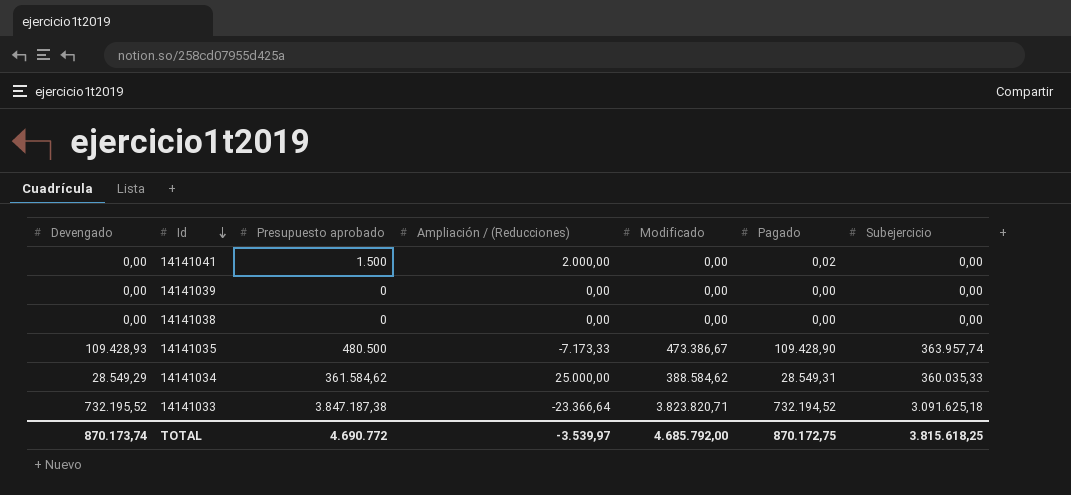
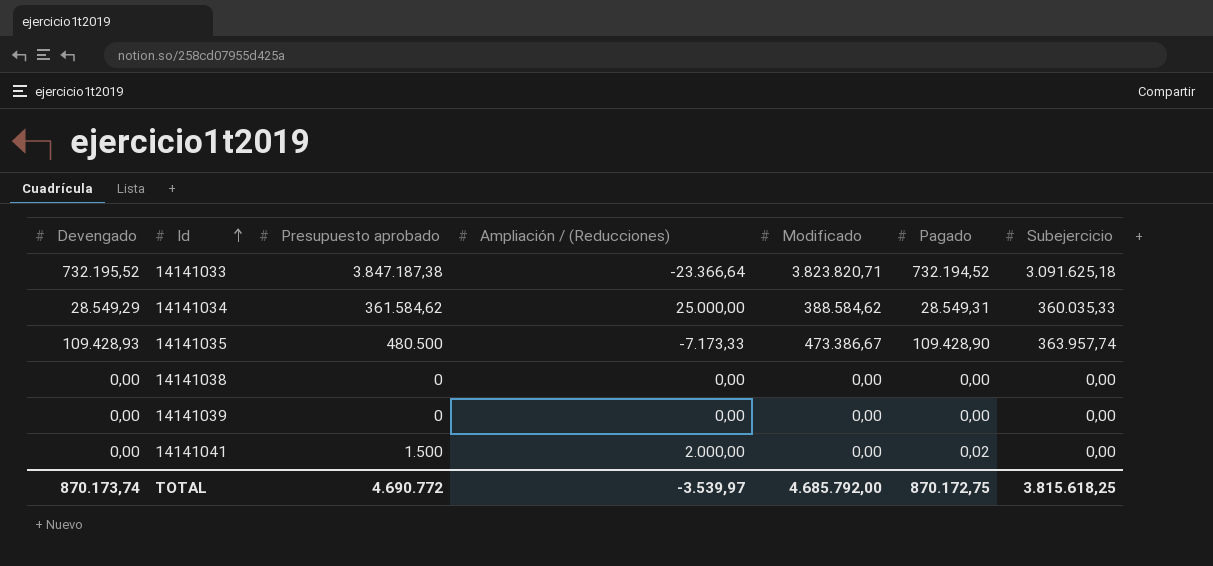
row order: Id descending -> Id ascending

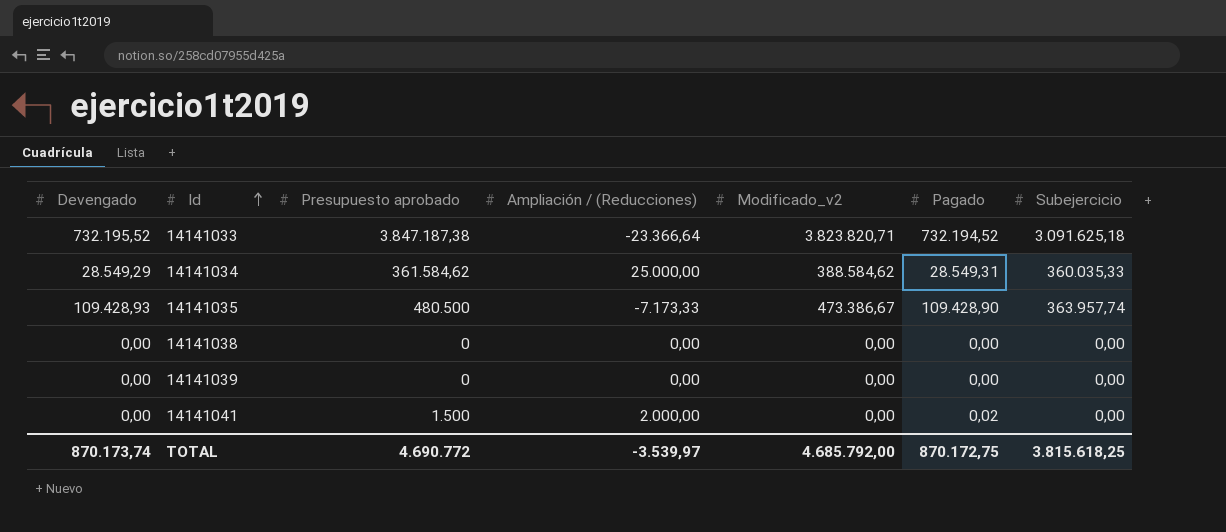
column name: Modificado -> Modificado_v2

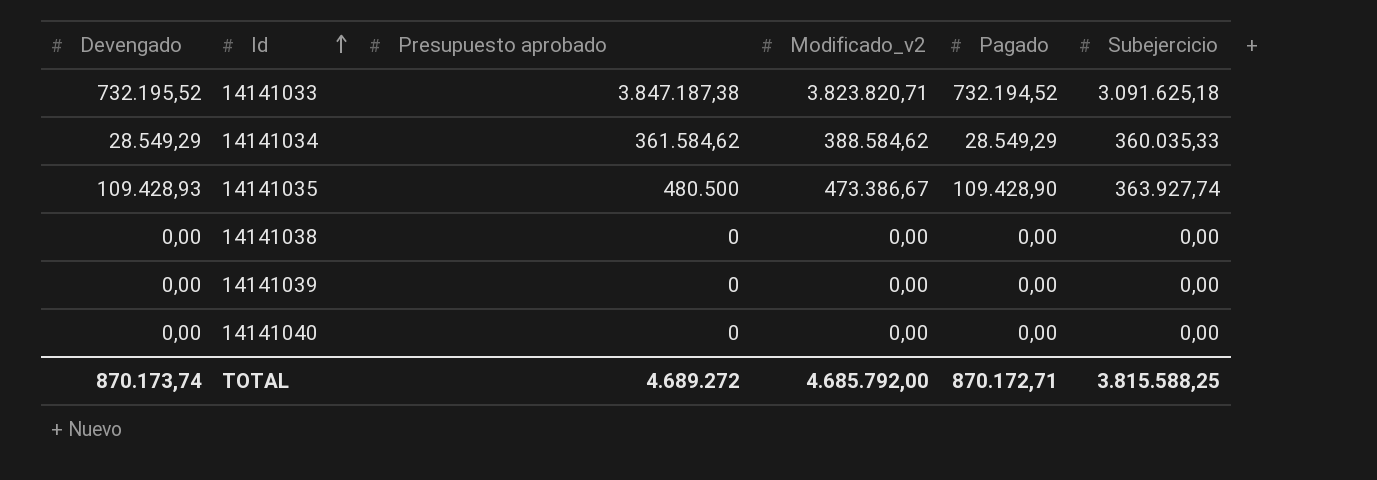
column Ampliación / (Reducciones) | position: 4 -> none
row 14141041: 0,00 | 1.500 | 2.000,00 | 0,00 | 0,02 | 0,00 -> none
14141034 | Pagado: 28.549,31 -> 28.549,29
14141035 | Subejercicio: 363.957,74 -> 363.927,74
row 14141040: none -> 0,00 | 0 | 0,00 | 0,00 | 0,00
TOTAL | Presupuesto aprobado: 4.690.772 -> 4.689.272
TOTAL | Pagado: 870.172,75 -> 870.172,71
TOTAL | Subejercicio: 3.815.618,25 -> 3.815.588,25

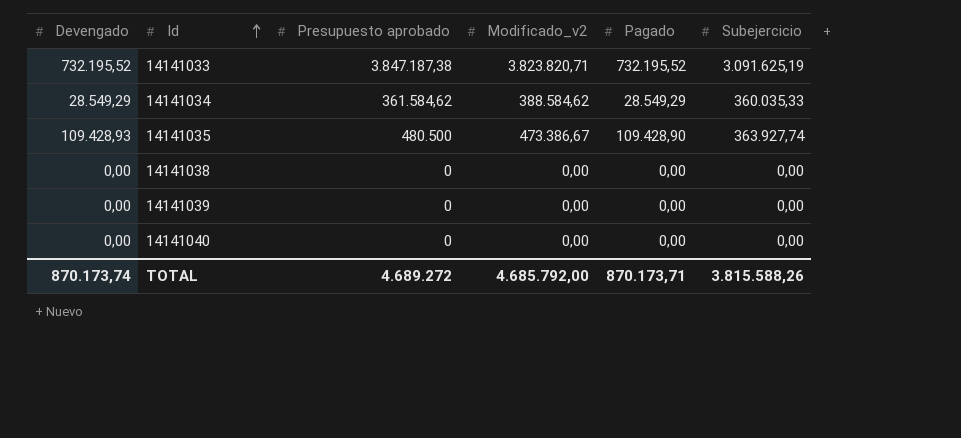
14141033 | Pagado: 732.194,52 -> 732.195,52
14141033 | Subejercicio: 3.091.625,18 -> 3.091.625,19
TOTAL | Pagado: 870.172,71 -> 870.173,71
TOTAL | Subejercicio: 3.815.588,25 -> 3.815.588,26

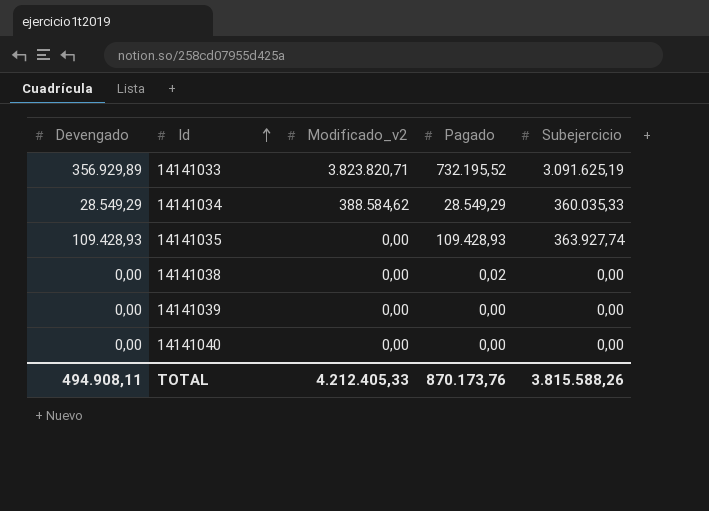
column Presupuesto aprobado | position: 3 -> none
14141033 | Devengado: 732.195,52 -> 356.929,89
14141035 | Modificado_v2: 473.386,67 -> 0,00
14141035 | Pagado: 109.428,90 -> 109.428,93
14141038 | Pagado: 0,00 -> 0,02
TOTAL | Devengado: 870.173,74 -> 494.908,11
TOTAL | Modificado_v2: 4.685.792,00 -> 4.212.405,33
TOTAL | Pagado: 870.173,71 -> 870.173,76

